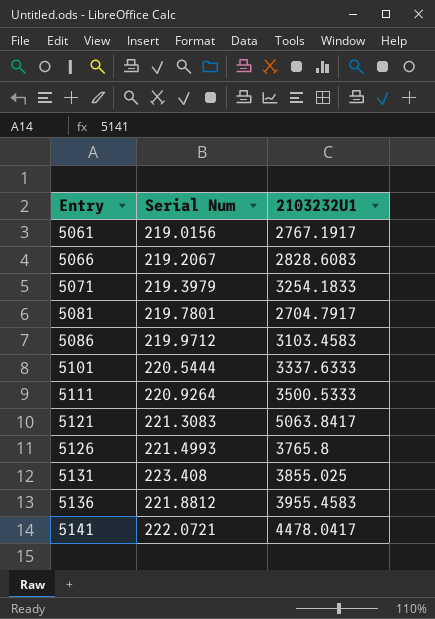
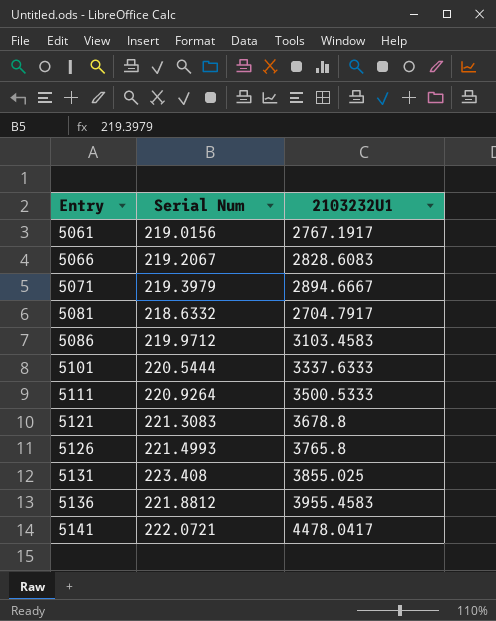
5071 | 2103232U1: 3254.1833 -> 2894.6667
5081 | Serial Num: 219.7801 -> 218.6332
5121 | 2103232U1: 5063.8417 -> 3678.8

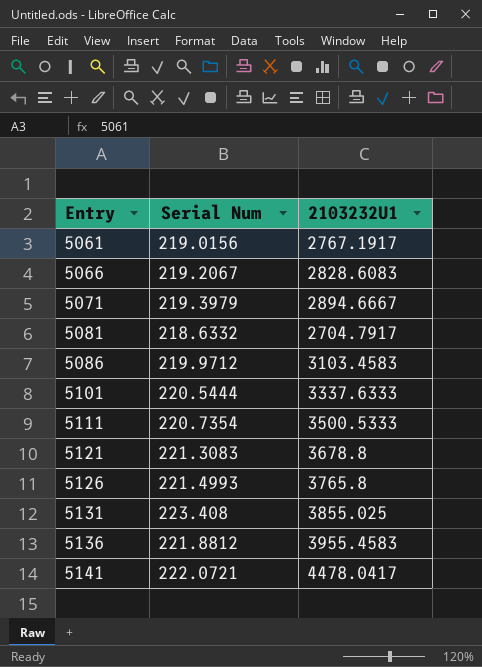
5111 | Serial Num: 220.9264 -> 220.7354

